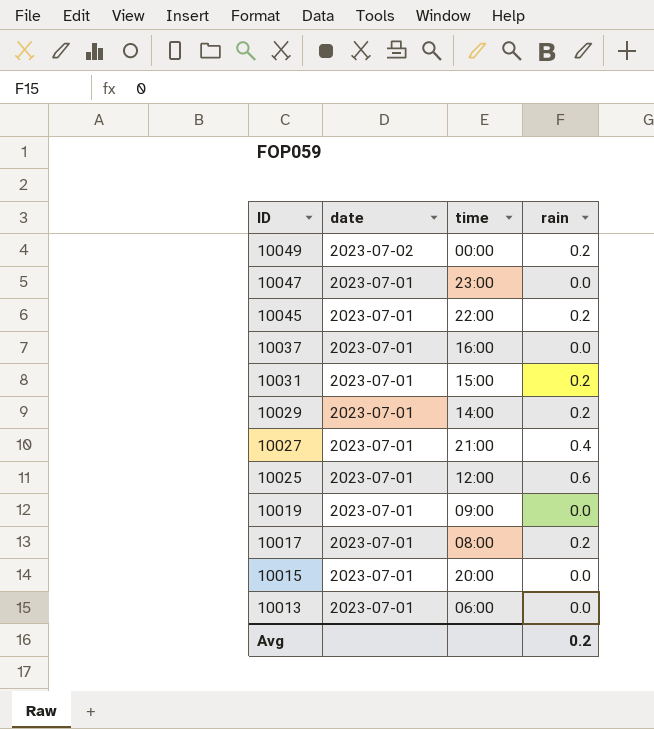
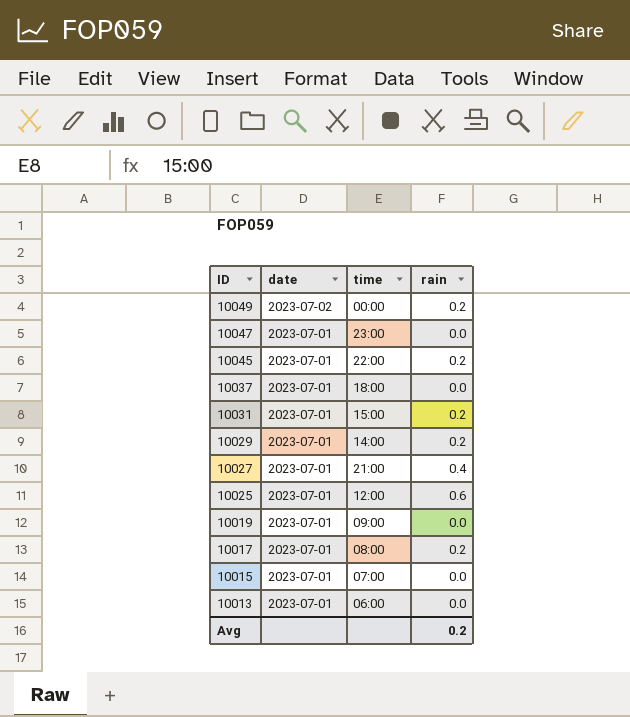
10037 | time: 16:00 -> 18:00
10015 | time: 20:00 -> 07:00

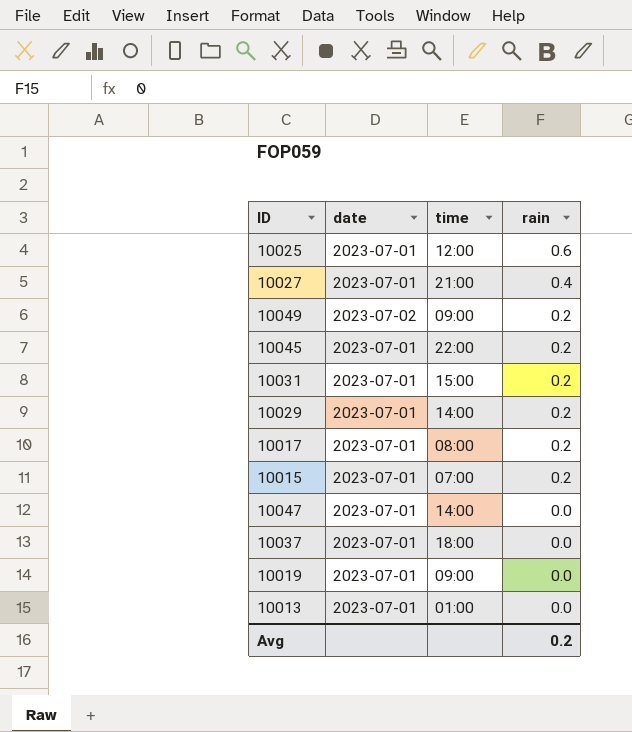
row order: ID descending -> rain descending
10049 | time: 00:00 -> 09:00
10015 | rain: 0.0 -> 0.2
10047 | time: 23:00 -> 14:00
10013 | time: 06:00 -> 01:00

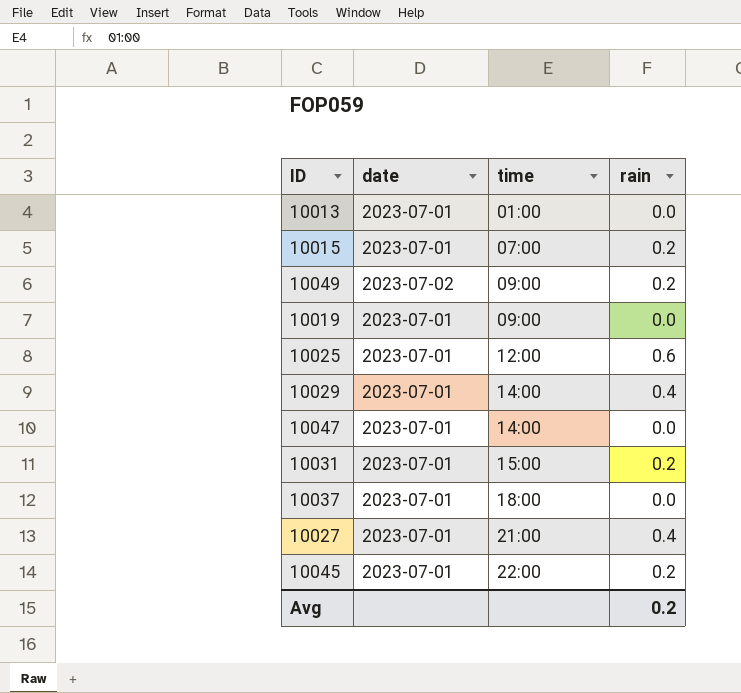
row order: rain descending -> time ascending
row 10017: 2023-07-01 | 08:00 | 0.2 -> none
10029 | rain: 0.2 -> 0.4

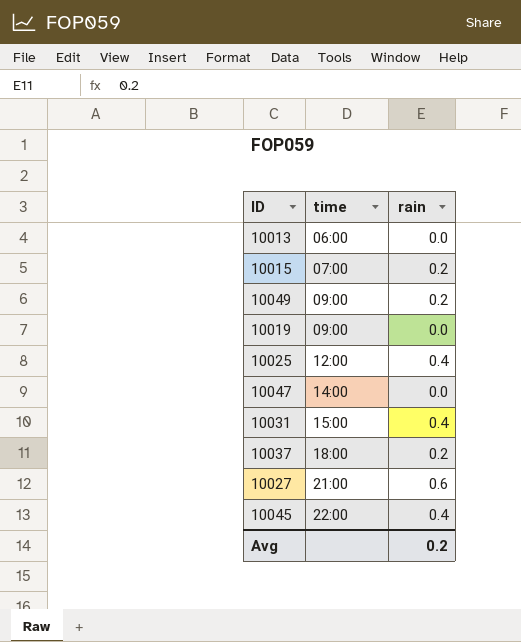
column date | position: 2 -> none
row 10029: 2023-07-01 | 14:00 | 0.4 -> none
10013 | time: 01:00 -> 06:00
10025 | rain: 0.6 -> 0.4
10031 | rain: 0.2 -> 0.4
10037 | rain: 0.0 -> 0.2
10027 | rain: 0.4 -> 0.6
10045 | rain: 0.2 -> 0.4

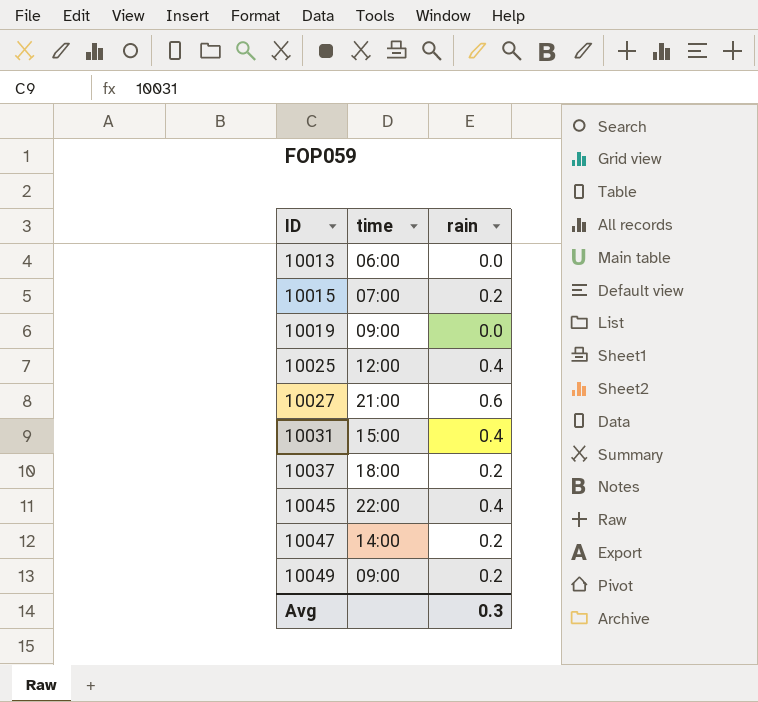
row order: time ascending -> ID ascending
10047 | rain: 0.0 -> 0.2
Avg | rain: 0.2 -> 0.3

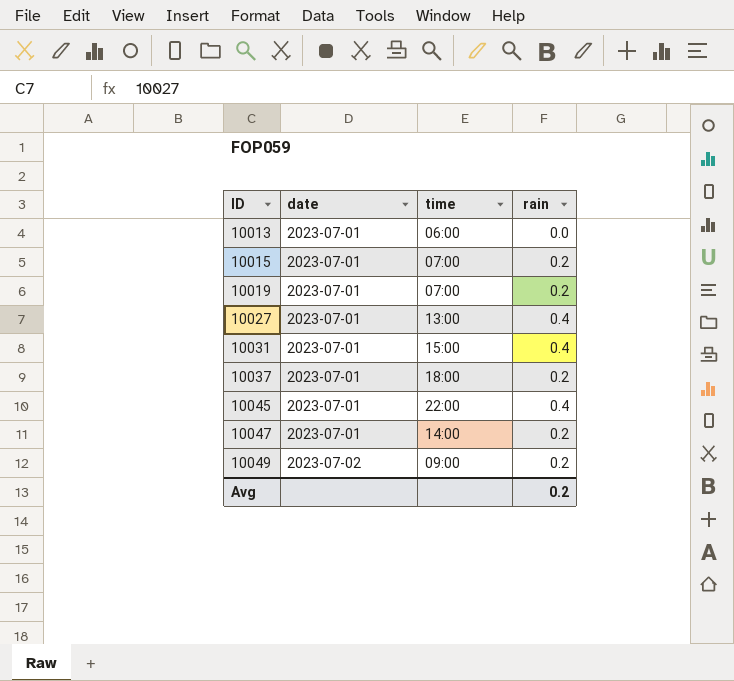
column date | position: none -> 2
row 10025: 12:00 | 0.4 -> none
10019 | time: 09:00 -> 07:00
10019 | rain: 0.0 -> 0.2
10027 | time: 21:00 -> 13:00
10027 | rain: 0.6 -> 0.4
Avg | rain: 0.3 -> 0.2

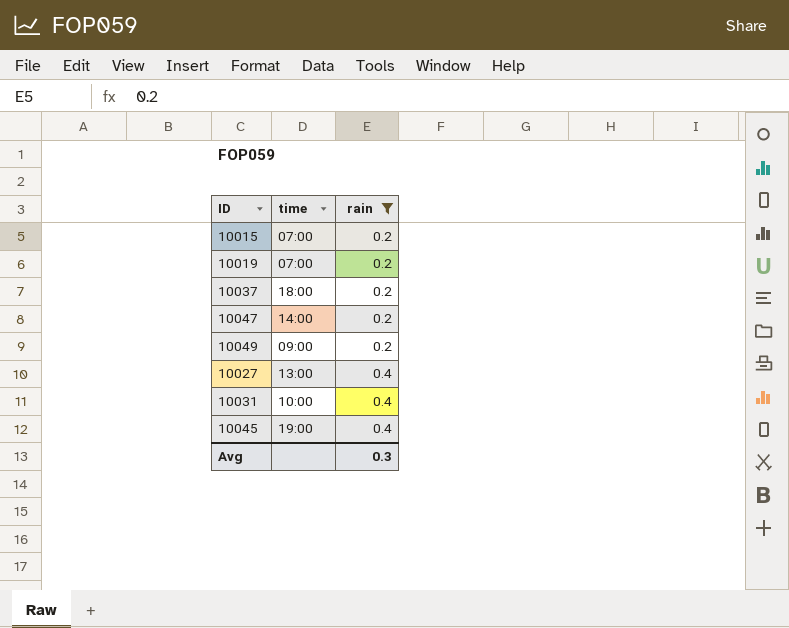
filter: none -> rain != 0.0
row order: ID ascending -> rain ascending
column date | position: 2 -> none
10031 | time: 15:00 -> 10:00
10045 | time: 22:00 -> 19:00
Avg | rain: 0.2 -> 0.3

